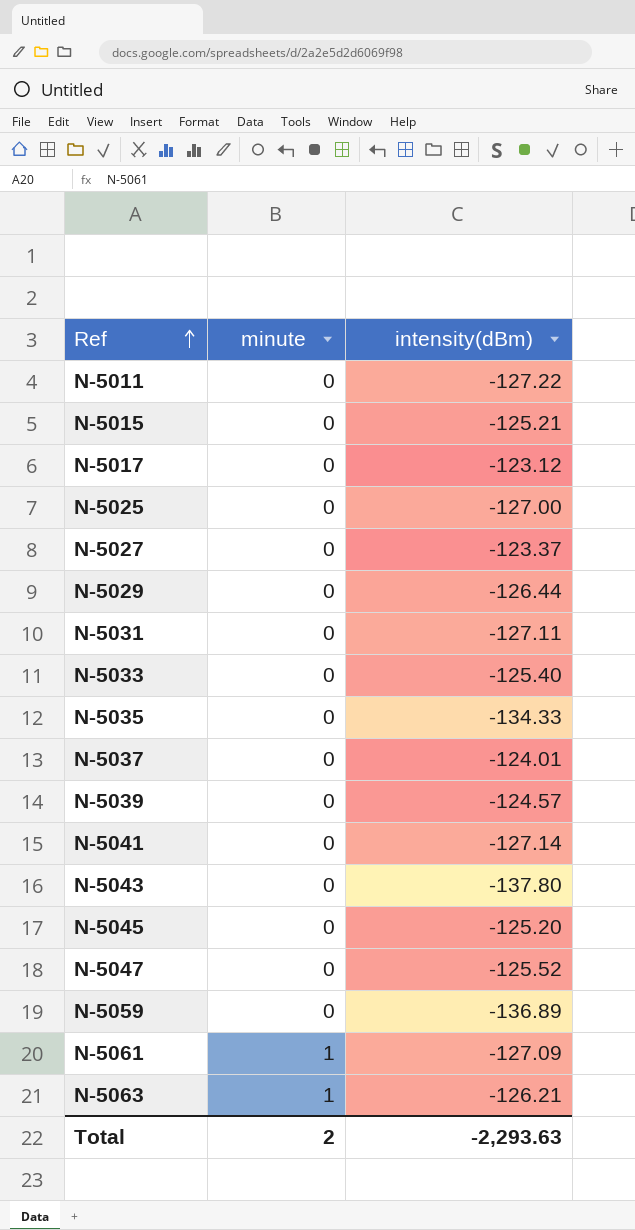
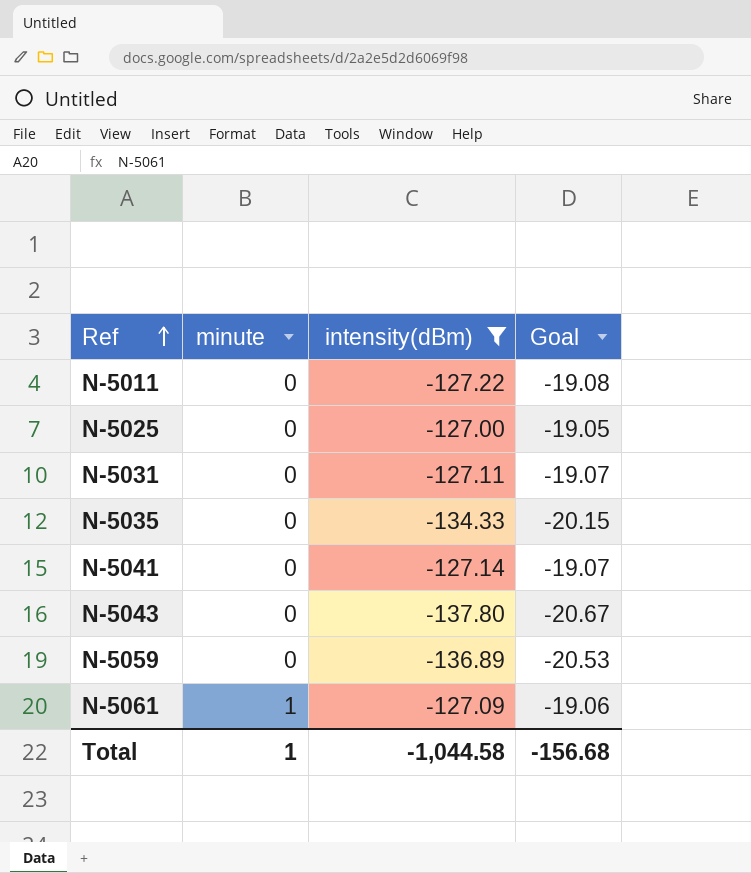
filter: none -> intensity(dBm) <= -127.00
column Goal | formula: none -> [intensity(dBm)] * 0.15
Total | minute: 2 -> 1
Total | intensity(dBm): -2,293.63 -> -1,044.58

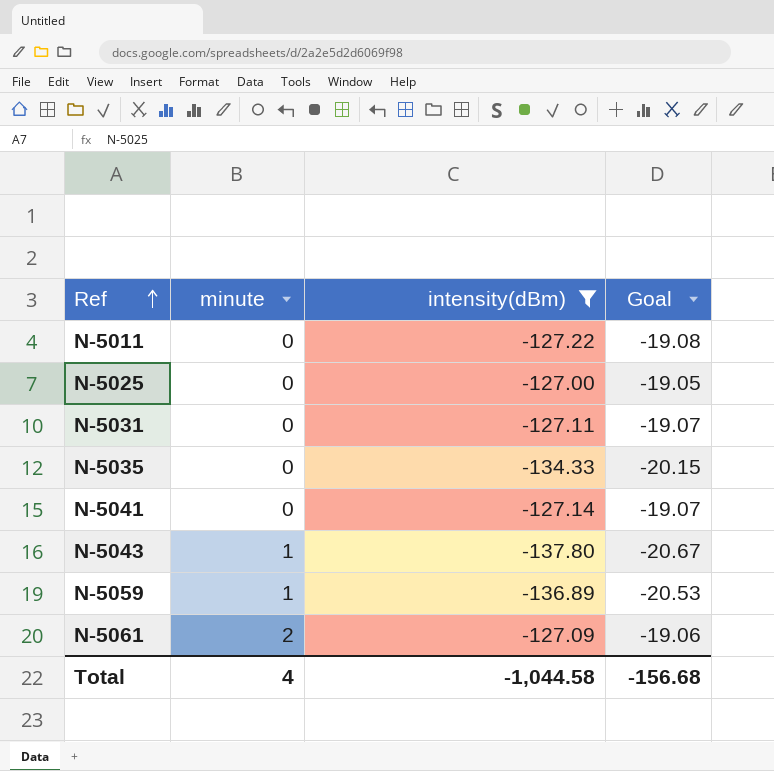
N-5043 | minute: 0 -> 1
N-5059 | minute: 0 -> 1
N-5061 | minute: 1 -> 2
Total | minute: 1 -> 4

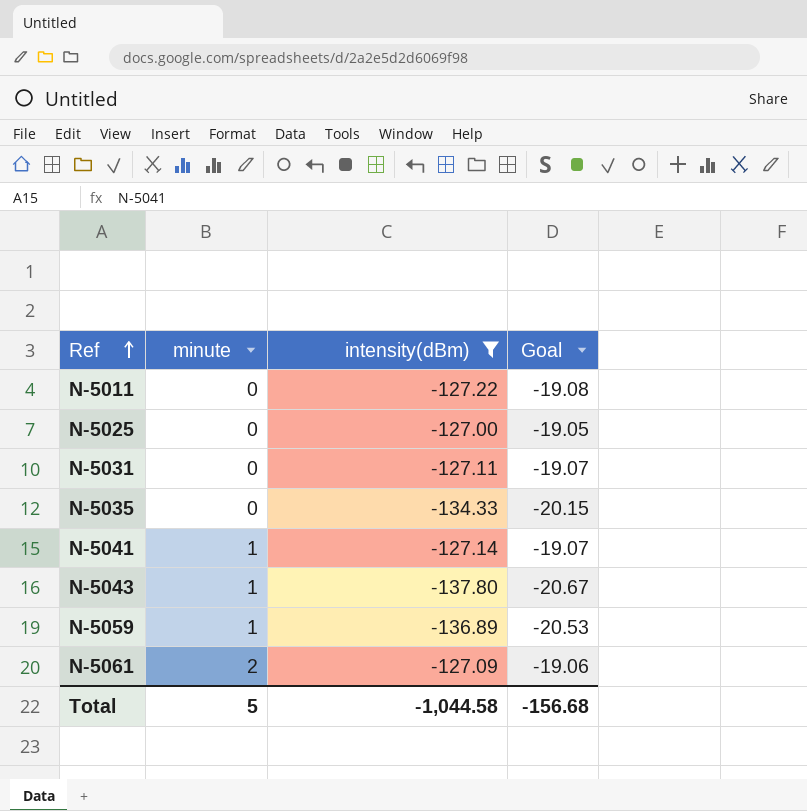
N-5041 | minute: 0 -> 1
Total | minute: 4 -> 5

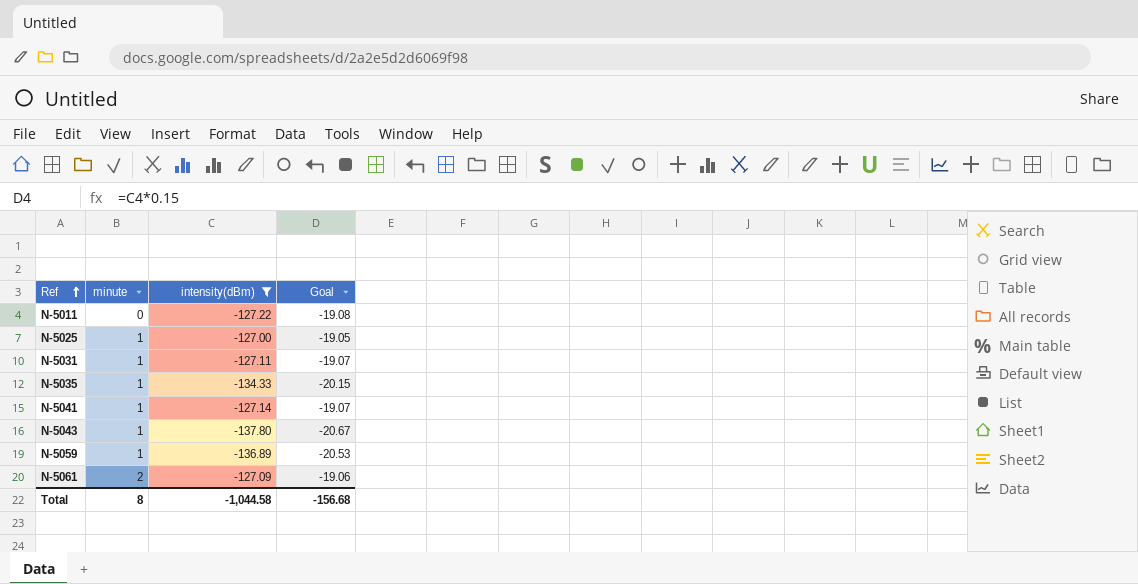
N-5025 | minute: 0 -> 1
N-5031 | minute: 0 -> 1
N-5035 | minute: 0 -> 1
Total | minute: 5 -> 8

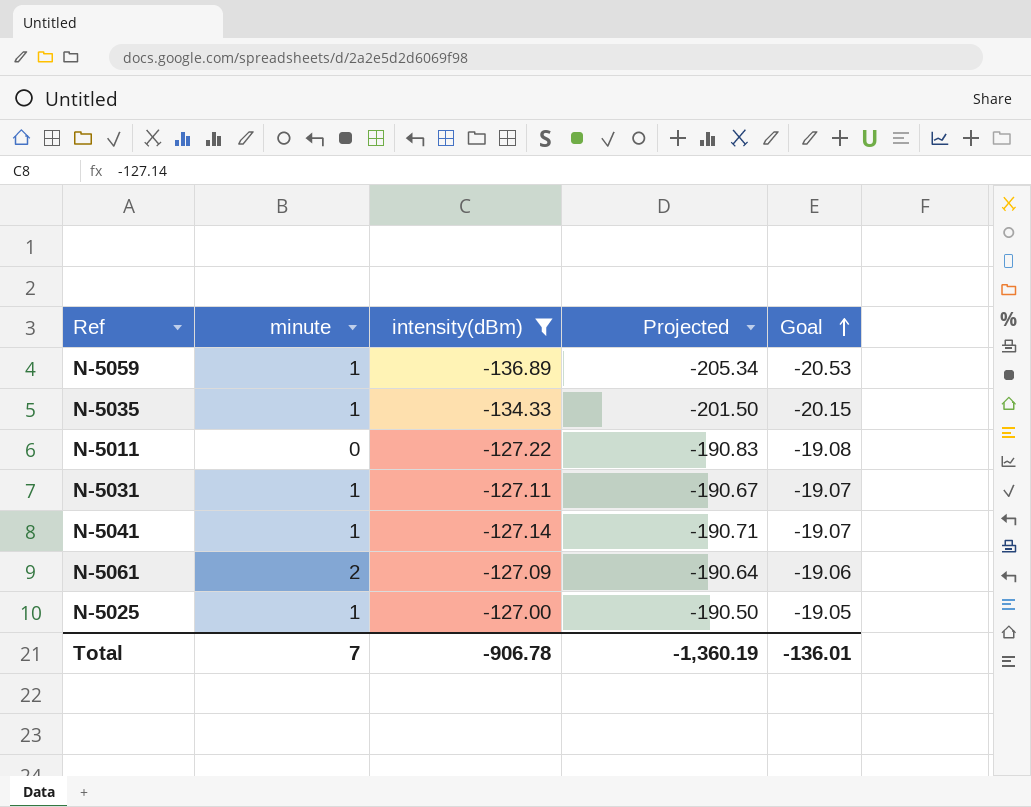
row order: Ref ascending -> Goal ascending
column Projected | formula: none -> [intensity(dBm)] * 1.5
row N-5043: 1 | -137.80 | -20.67 -> none
Total | minute: 8 -> 7
Total | intensity(dBm): -1,044.58 -> -906.78
Total | Goal: -156.68 -> -136.01

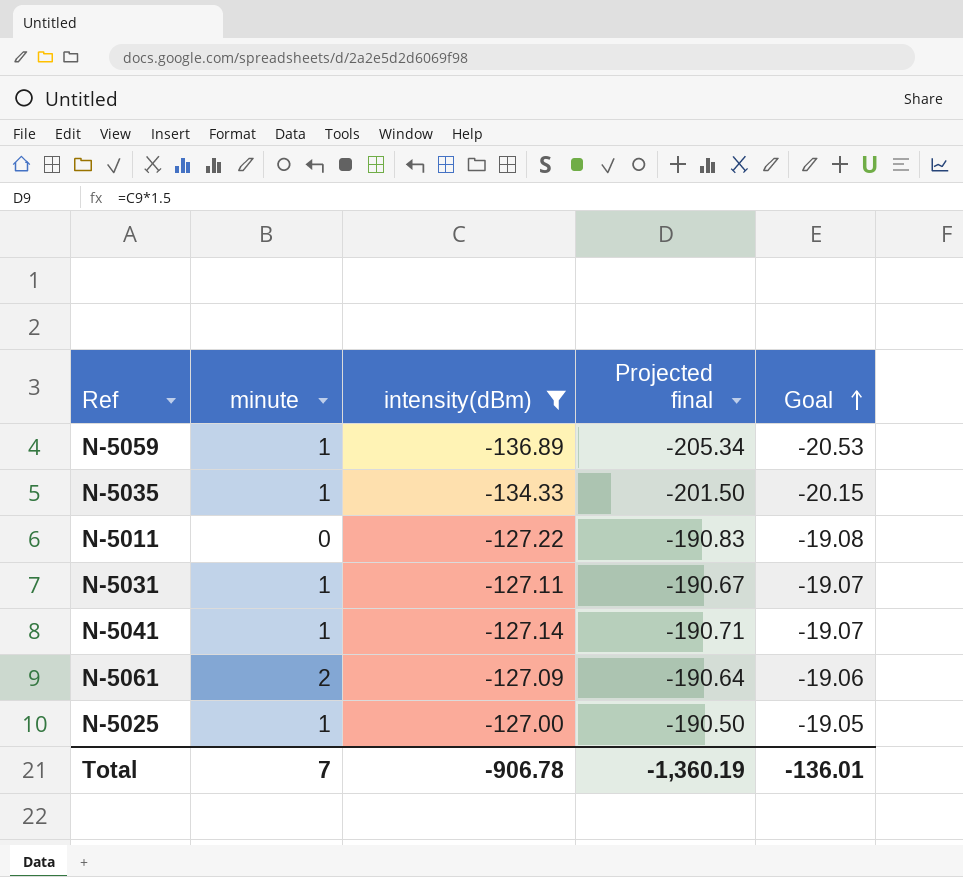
column name: Projected -> Projected final

